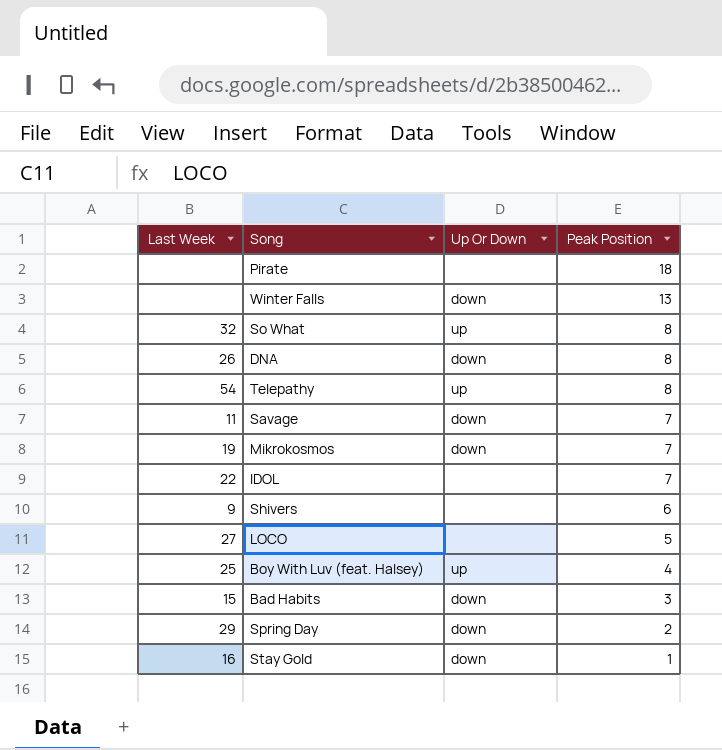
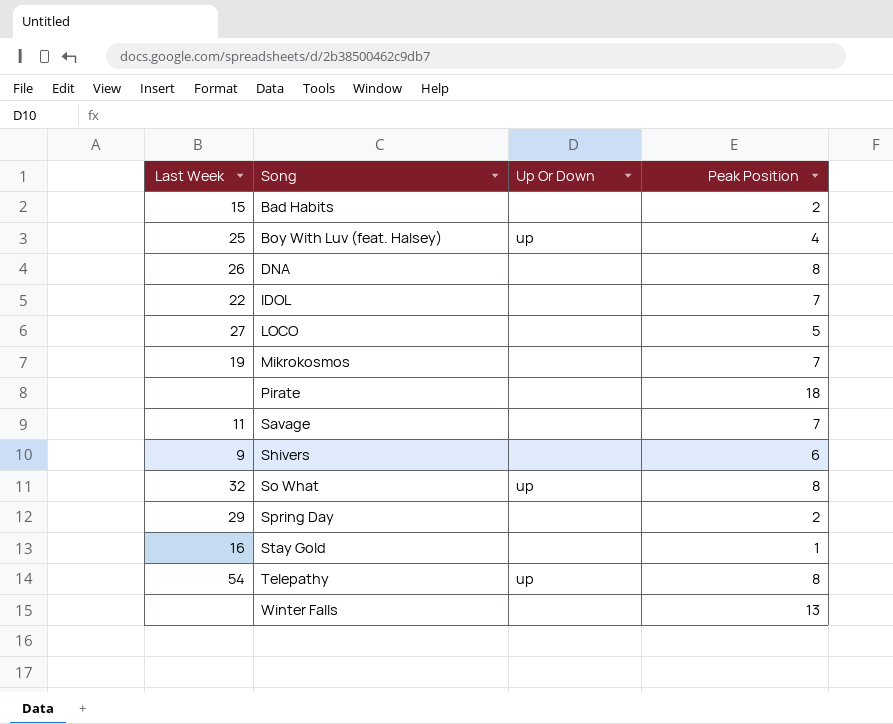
row order: Peak Position descending -> Song ascending
Bad Habits | Up Or Down: down -> none
Bad Habits | Peak Position: 3 -> 2
DNA | Up Or Down: down -> none
Mikrokosmos | Up Or Down: down -> none
Savage | Up Or Down: down -> none
Spring Day | Up Or Down: down -> none
Stay Gold | Up Or Down: down -> none
Winter Falls | Up Or Down: down -> none

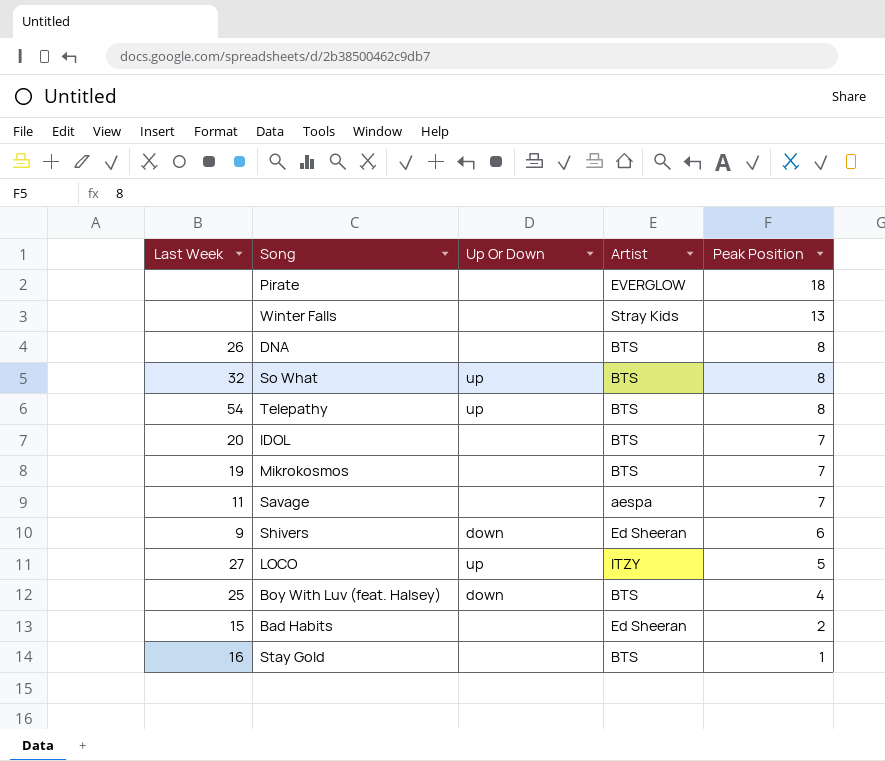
row order: Song ascending -> Peak Position descending
column Artist | position: none -> 4
row Spring Day: 29 | none | 2 -> none
IDOL | Last Week: 22 -> 20
Shivers | Up Or Down: none -> down
LOCO | Up Or Down: none -> up
Boy With Luv (feat. Halsey) | Up Or Down: up -> down

